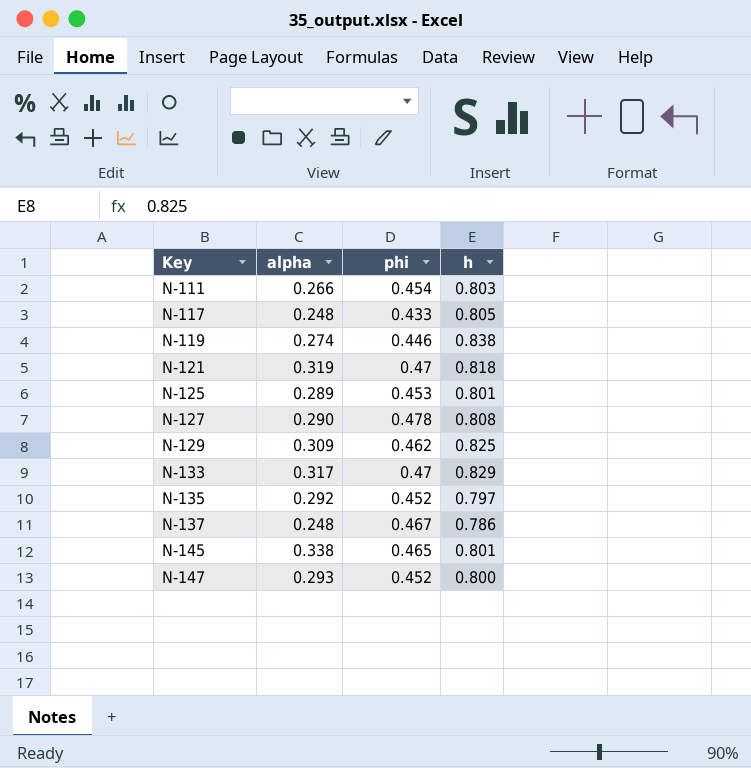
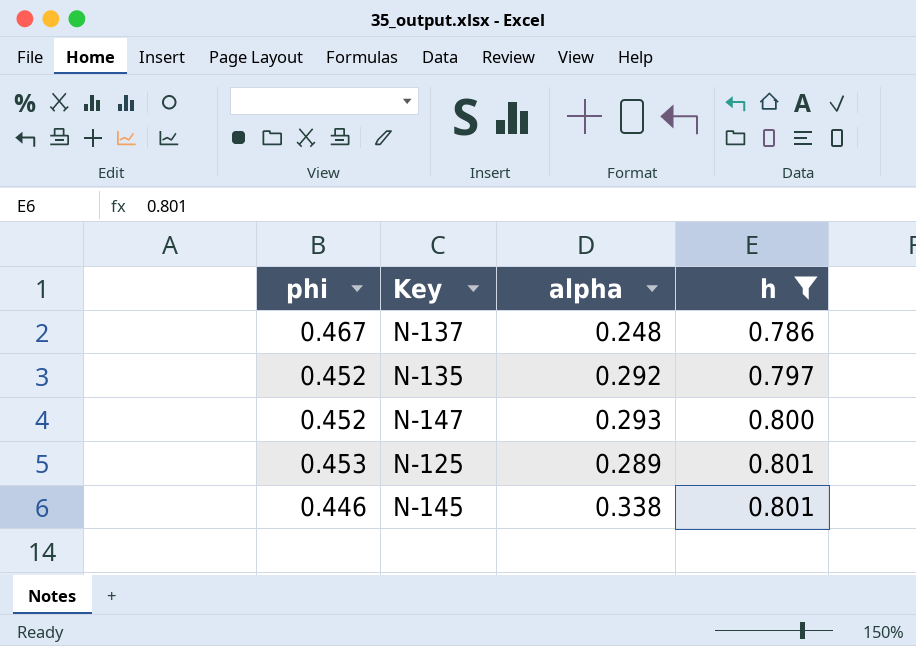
filter: none -> h <= 0.801
row order: Key ascending -> h ascending
column phi | position: 3 -> 1
N-145 | phi: 0.465 -> 0.446

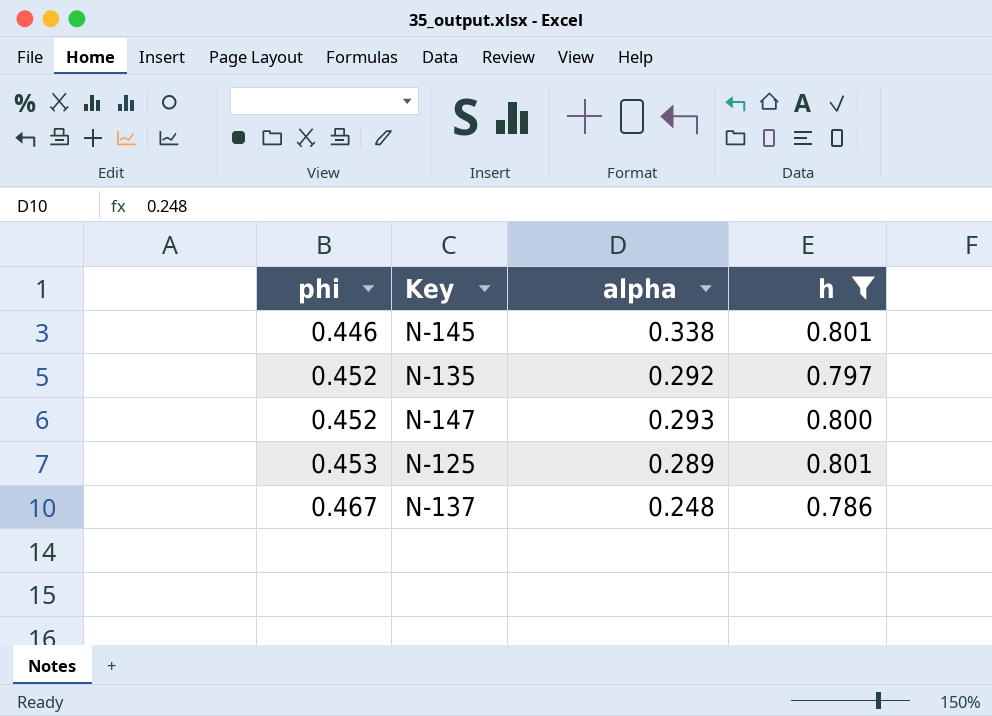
row order: h ascending -> phi ascending

